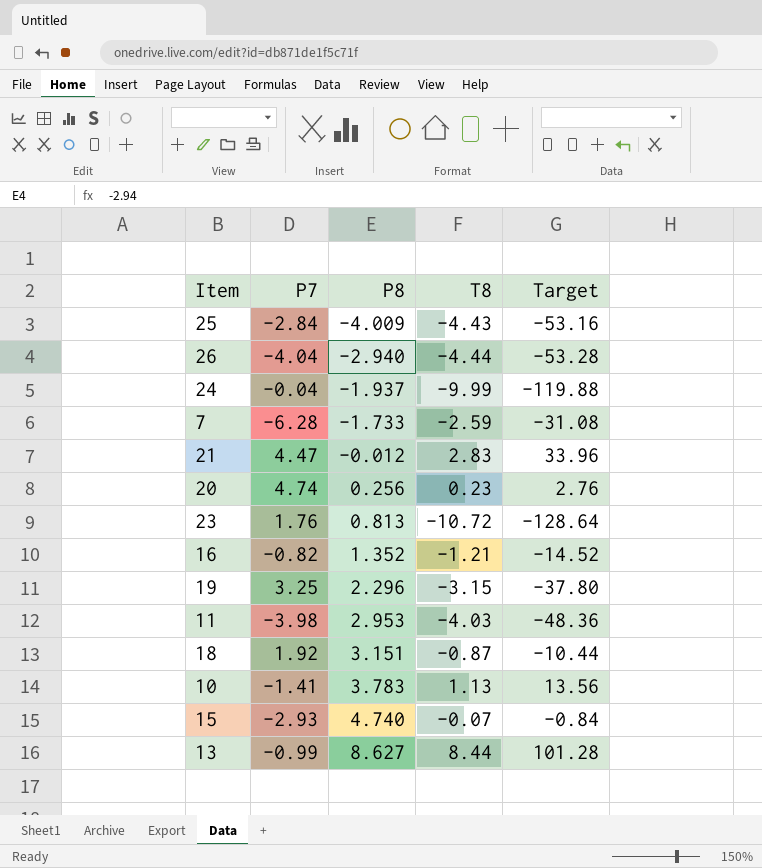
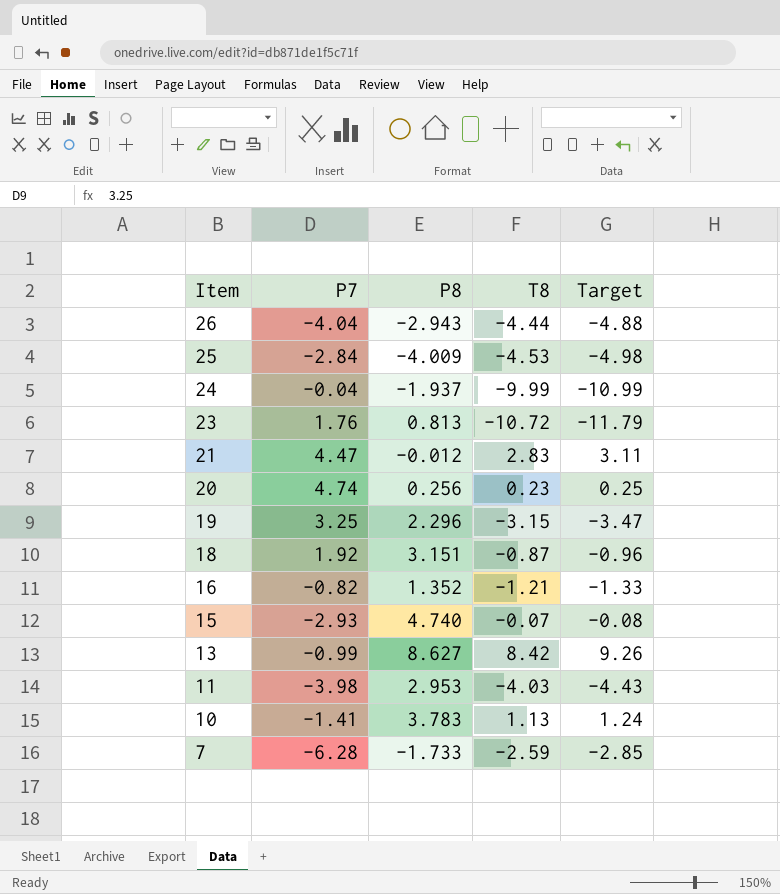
row order: P8 ascending -> Item descending
column Target | formula: [T8] * 12 -> [T8] * 1.1
26 | P8: -2.940 -> -2.943
25 | T8: -4.43 -> -4.53
13 | T8: 8.44 -> 8.42

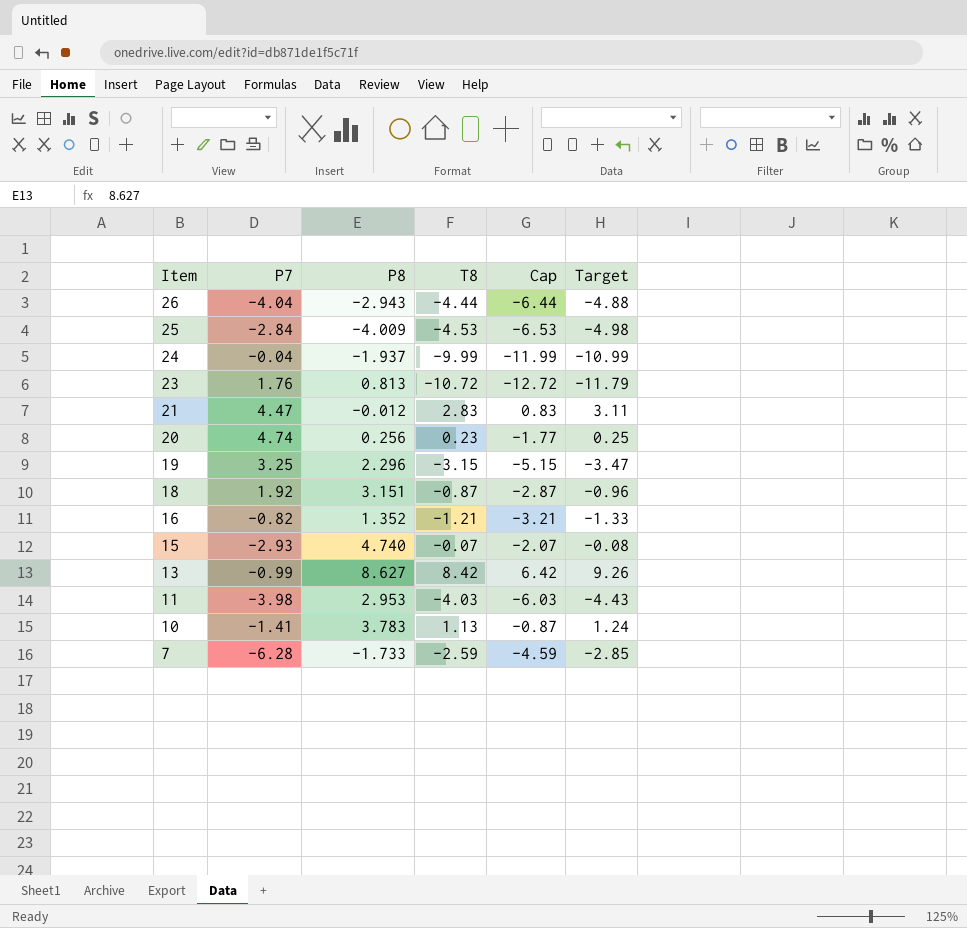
column Cap | formula: none -> [T8] - 2

